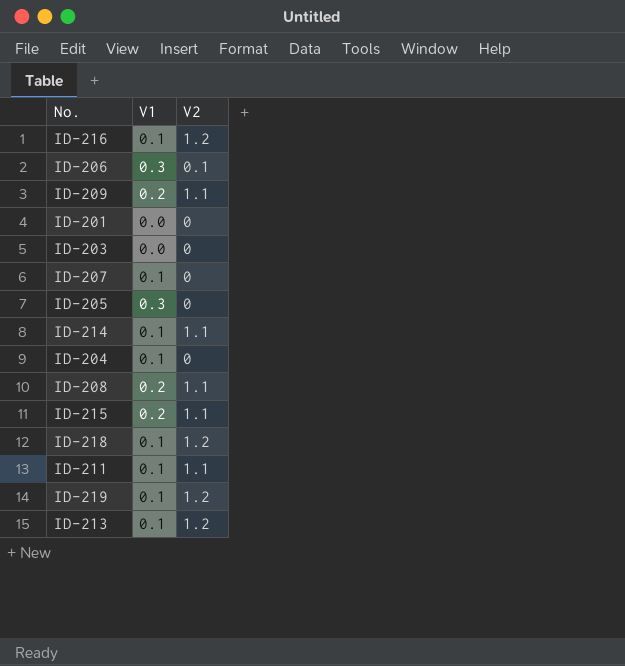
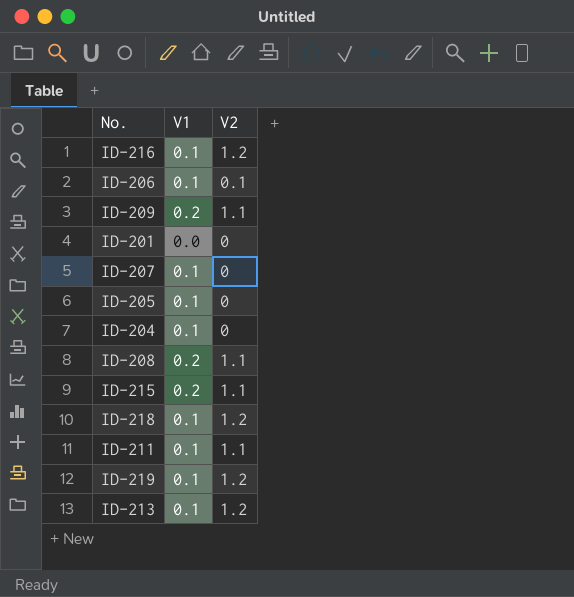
row ID-203: 0.0 | 0 -> none
row ID-214: 0.1 | 1.1 -> none
ID-206 | V1: 0.3 -> 0.1
ID-205 | V1: 0.3 -> 0.1

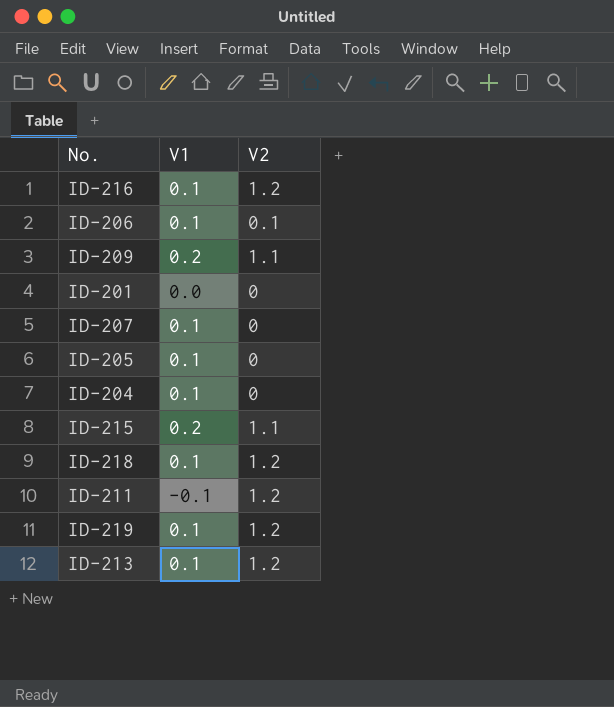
row ID-208: 0.2 | 1.1 -> none
ID-211 | V1: 0.1 -> -0.1
ID-211 | V2: 1.1 -> 1.2

